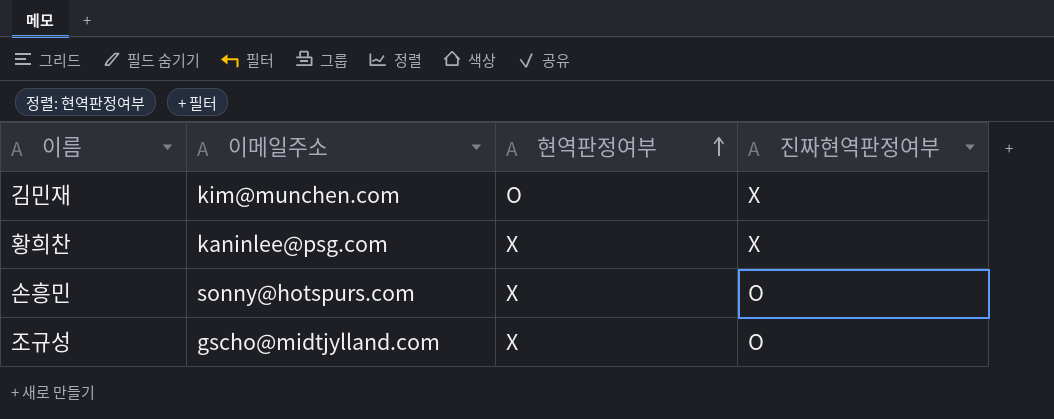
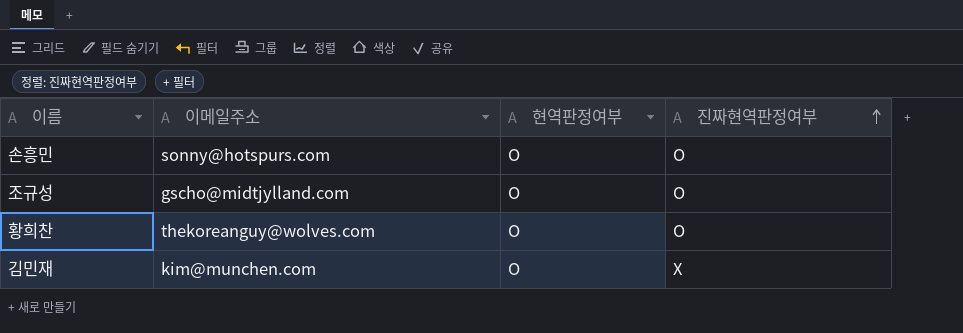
row order: 현역판정여부 ascending -> 진짜현역판정여부 ascending
손흥민 | 현역판정여부: X -> O
조규성 | 현역판정여부: X -> O
황희찬 | 이메일주소: kaninlee@psg.com -> thekoreanguy@wolves.com
황희찬 | 현역판정여부: X -> O
황희찬 | 진짜현역판정여부: X -> O

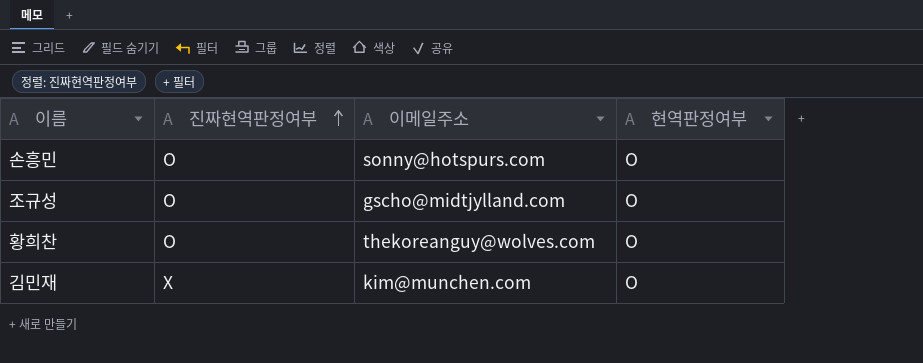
column 진짜현역판정여부 | position: 4 -> 2

